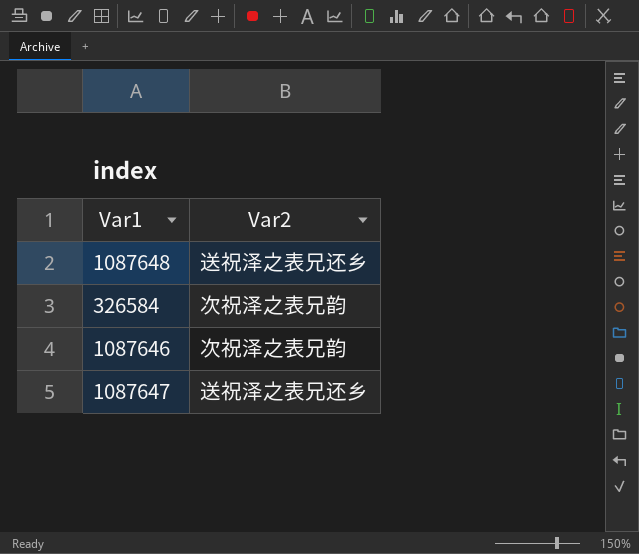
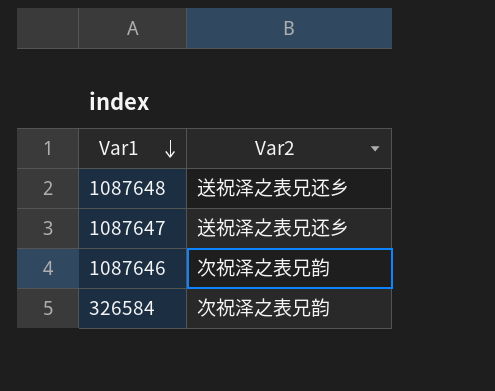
row order: none -> Var1 descending

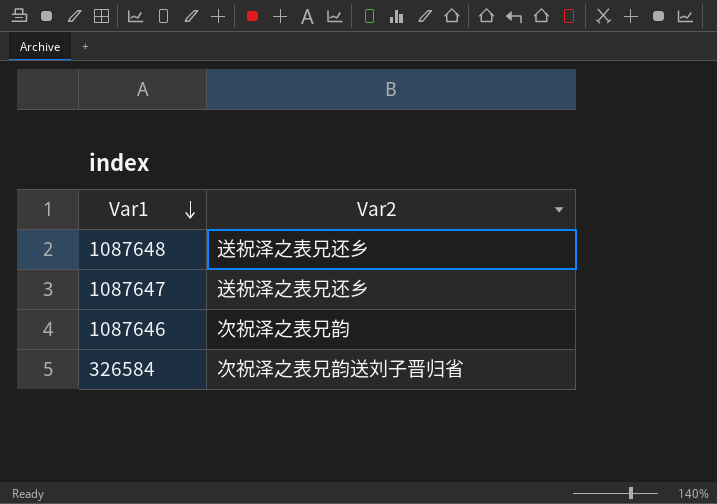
326584 | Var2: 次祝泽之表兄韵 -> 次祝泽之表兄韵送刘子晋归省

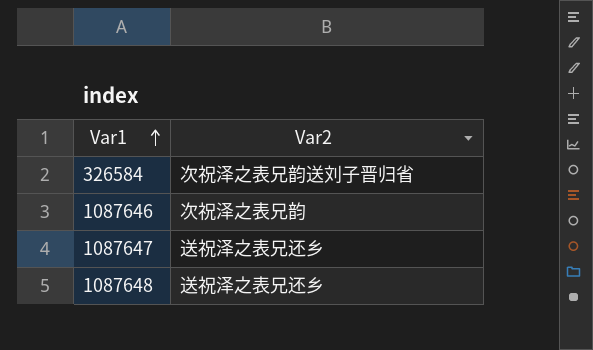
row order: Var1 descending -> Var1 ascending

